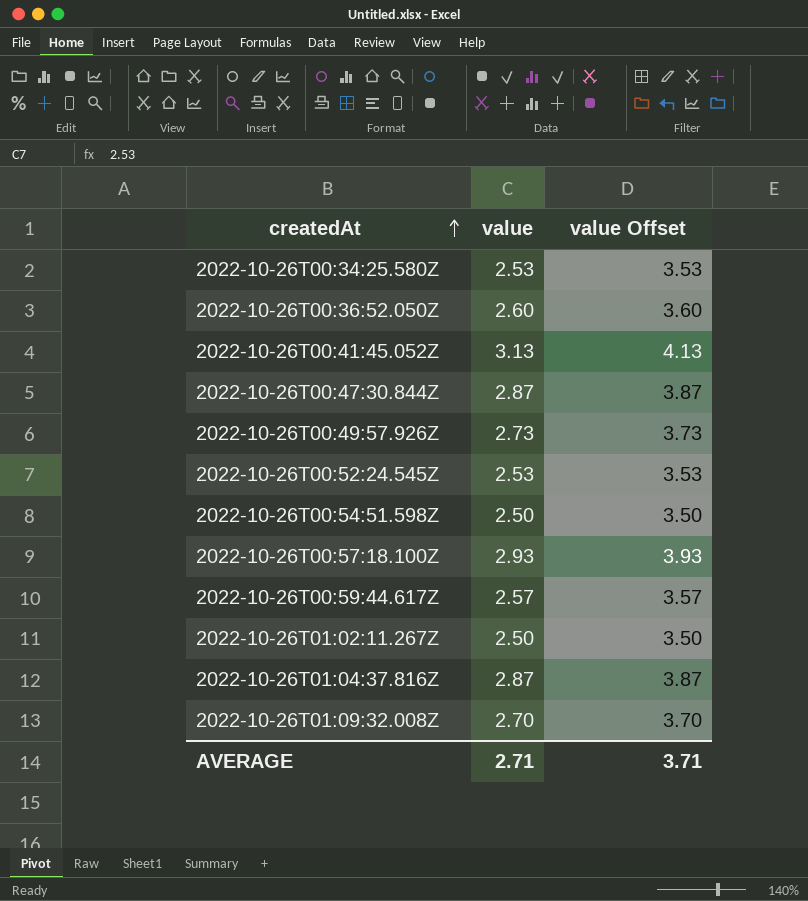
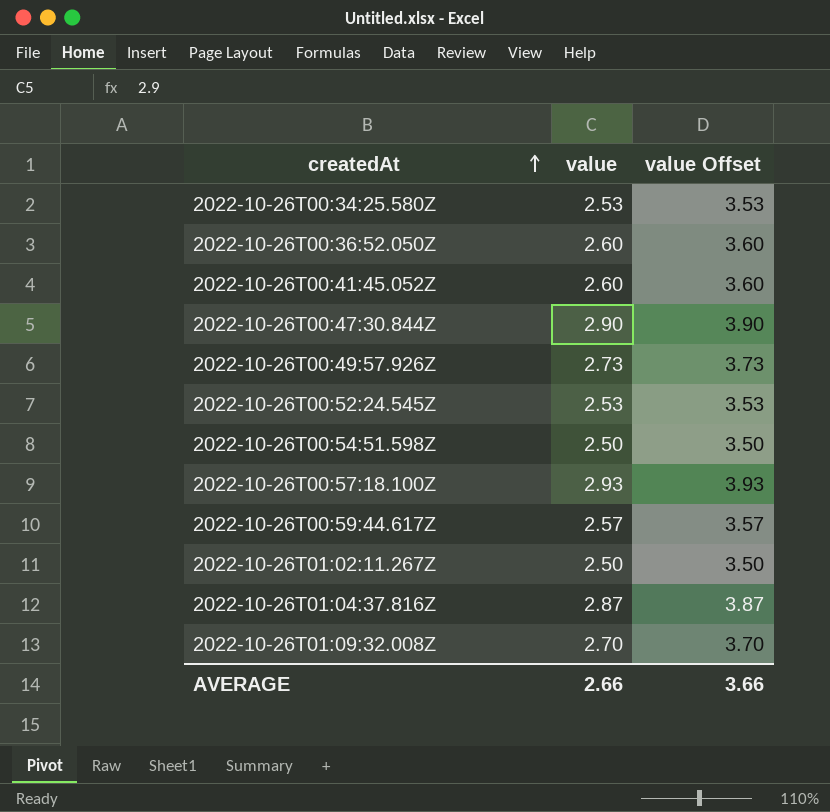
2022-10-26T00:41:45.052Z | value: 3.13 -> 2.60
2022-10-26T00:41:45.052Z | value Offset: 4.13 -> 3.60
2022-10-26T00:47:30.844Z | value: 2.87 -> 2.90
2022-10-26T00:47:30.844Z | value Offset: 3.87 -> 3.90
AVERAGE | value: 2.71 -> 2.66
AVERAGE | value Offset: 3.71 -> 3.66

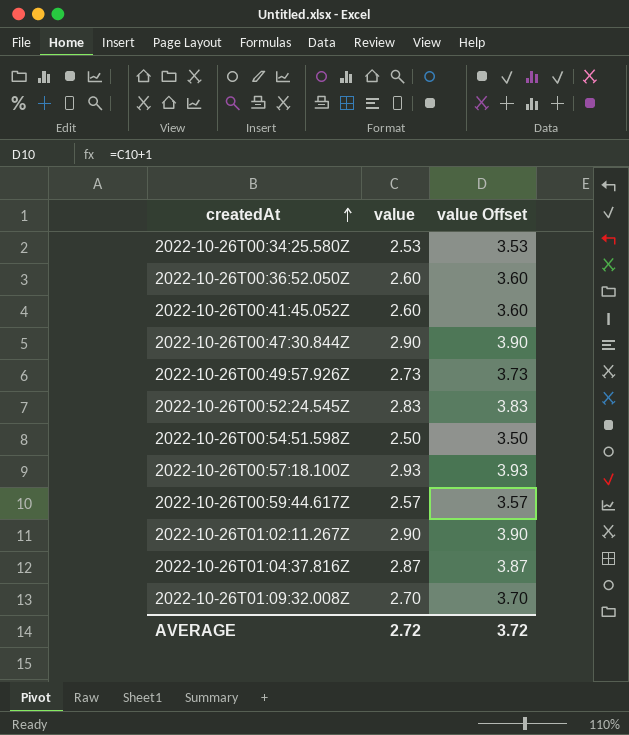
2022-10-26T00:52:24.545Z | value: 2.53 -> 2.83
2022-10-26T00:52:24.545Z | value Offset: 3.53 -> 3.83
2022-10-26T01:02:11.267Z | value: 2.50 -> 2.90
2022-10-26T01:02:11.267Z | value Offset: 3.50 -> 3.90
AVERAGE | value: 2.66 -> 2.72
AVERAGE | value Offset: 3.66 -> 3.72

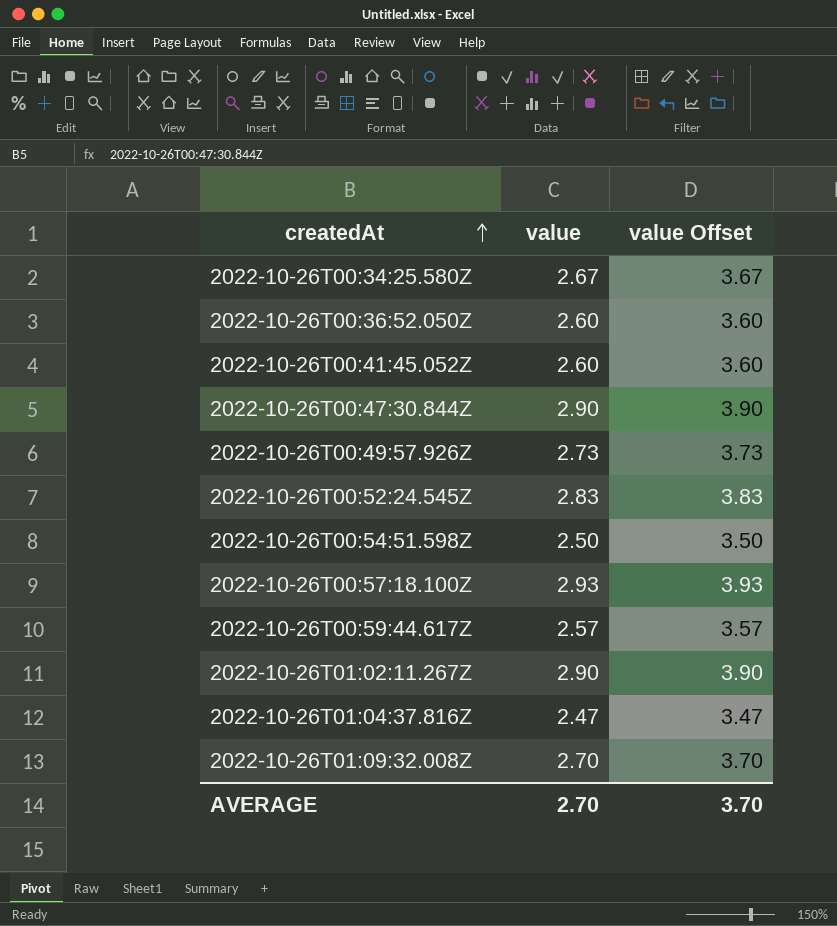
2022-10-26T00:34:25.580Z | value: 2.53 -> 2.67
2022-10-26T00:34:25.580Z | value Offset: 3.53 -> 3.67
2022-10-26T01:04:37.816Z | value: 2.87 -> 2.47
2022-10-26T01:04:37.816Z | value Offset: 3.87 -> 3.47
AVERAGE | value: 2.72 -> 2.70
AVERAGE | value Offset: 3.72 -> 3.70

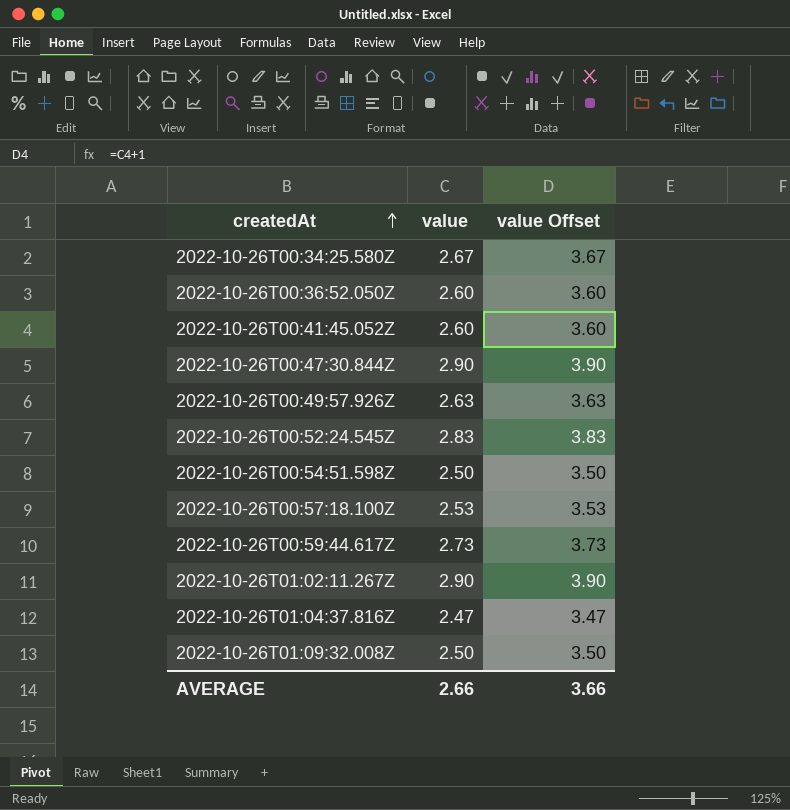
2022-10-26T00:49:57.926Z | value: 2.73 -> 2.63
2022-10-26T00:49:57.926Z | value Offset: 3.73 -> 3.63
2022-10-26T00:57:18.100Z | value: 2.93 -> 2.53
2022-10-26T00:57:18.100Z | value Offset: 3.93 -> 3.53
2022-10-26T00:59:44.617Z | value: 2.57 -> 2.73
2022-10-26T00:59:44.617Z | value Offset: 3.57 -> 3.73
2022-10-26T01:09:32.008Z | value: 2.70 -> 2.50
2022-10-26T01:09:32.008Z | value Offset: 3.70 -> 3.50
AVERAGE | value: 2.70 -> 2.66
AVERAGE | value Offset: 3.70 -> 3.66

